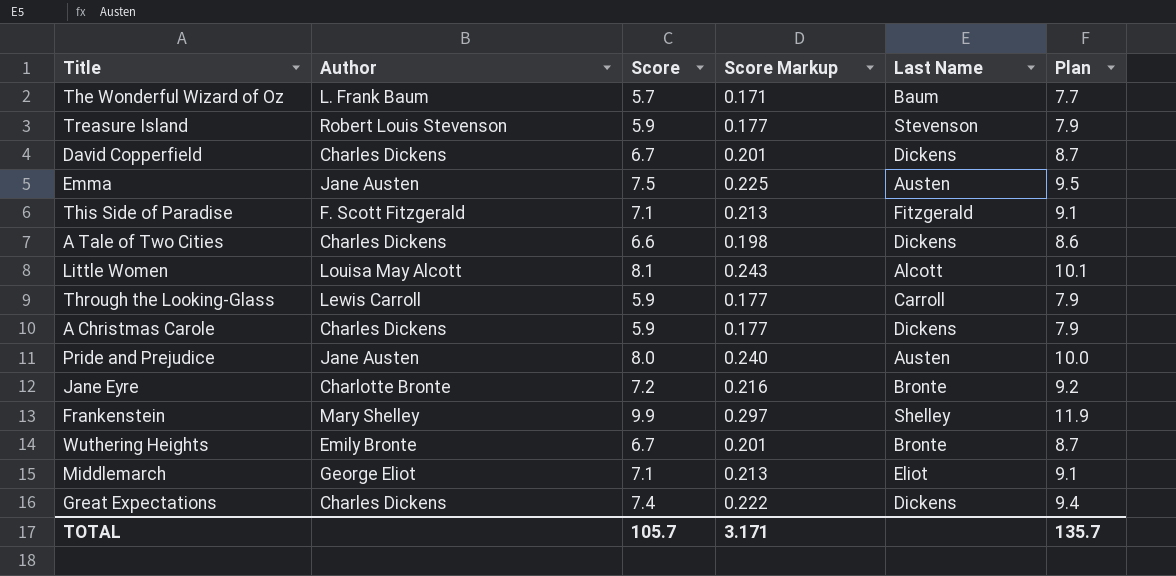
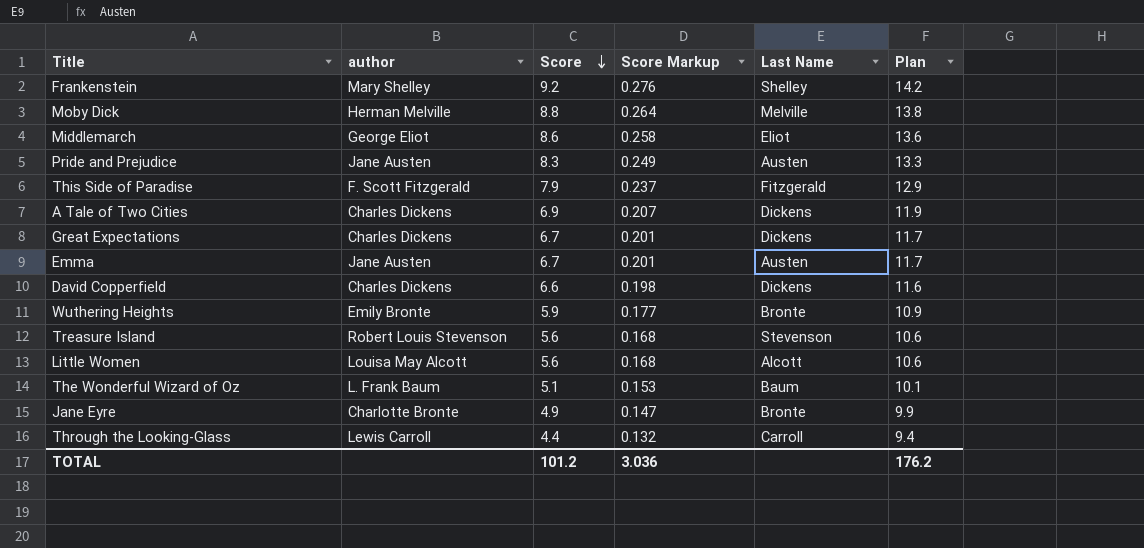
row order: none -> Score descending
column name: Author -> author
column Plan | formula: [Score] + 2 -> [Score] + 5
row A Christmas Carole: Charles Dickens | 5.9 | 0.177 | Dickens | 7.9 -> none
Frankenstein | Score: 9.9 -> 9.2
Frankenstein | Score Markup: 0.297 -> 0.276
row Moby Dick: none -> Herman Melville | 8.8 | 0.264 | Melville | 13.8
Middlemarch | Score: 7.1 -> 8.6
Middlemarch | Score Markup: 0.213 -> 0.258
Pride and Prejudice | Score: 8.0 -> 8.3
Pride and Prejudice | Score Markup: 0.240 -> 0.249
This Side of Paradise | Score: 7.1 -> 7.9
This Side of Paradise | Score Markup: 0.213 -> 0.237
A Tale of Two Cities | Score: 6.6 -> 6.9
A Tale of Two Cities | Score Markup: 0.198 -> 0.207
Great Expectations | Score: 7.4 -> 6.7
Great Expectations | Score Markup: 0.222 -> 0.201
Emma | Score: 7.5 -> 6.7
Emma | Score Markup: 0.225 -> 0.201
David Copperfield | Score: 6.7 -> 6.6
David Copperfield | Score Markup: 0.201 -> 0.198
Wuthering Heights | Score: 6.7 -> 5.9
Wuthering Heights | Score Markup: 0.201 -> 0.177
Treasure Island | Score: 5.9 -> 5.6
Treasure Island | Score Markup: 0.177 -> 0.168
Little Women | Score: 8.1 -> 5.6
Little Women | Score Markup: 0.243 -> 0.168
The Wonderful Wizard of Oz | Score: 5.7 -> 5.1
The Wonderful Wizard of Oz | Score Markup: 0.171 -> 0.153
Jane Eyre | Score: 7.2 -> 4.9
Jane Eyre | Score Markup: 0.216 -> 0.147
Through the Looking-Glass | Score: 5.9 -> 4.4
Through the Looking-Glass | Score Markup: 0.177 -> 0.132
TOTAL | Score: 105.7 -> 101.2
TOTAL | Score Markup: 3.171 -> 3.036
TOTAL | Plan: 135.7 -> 176.2

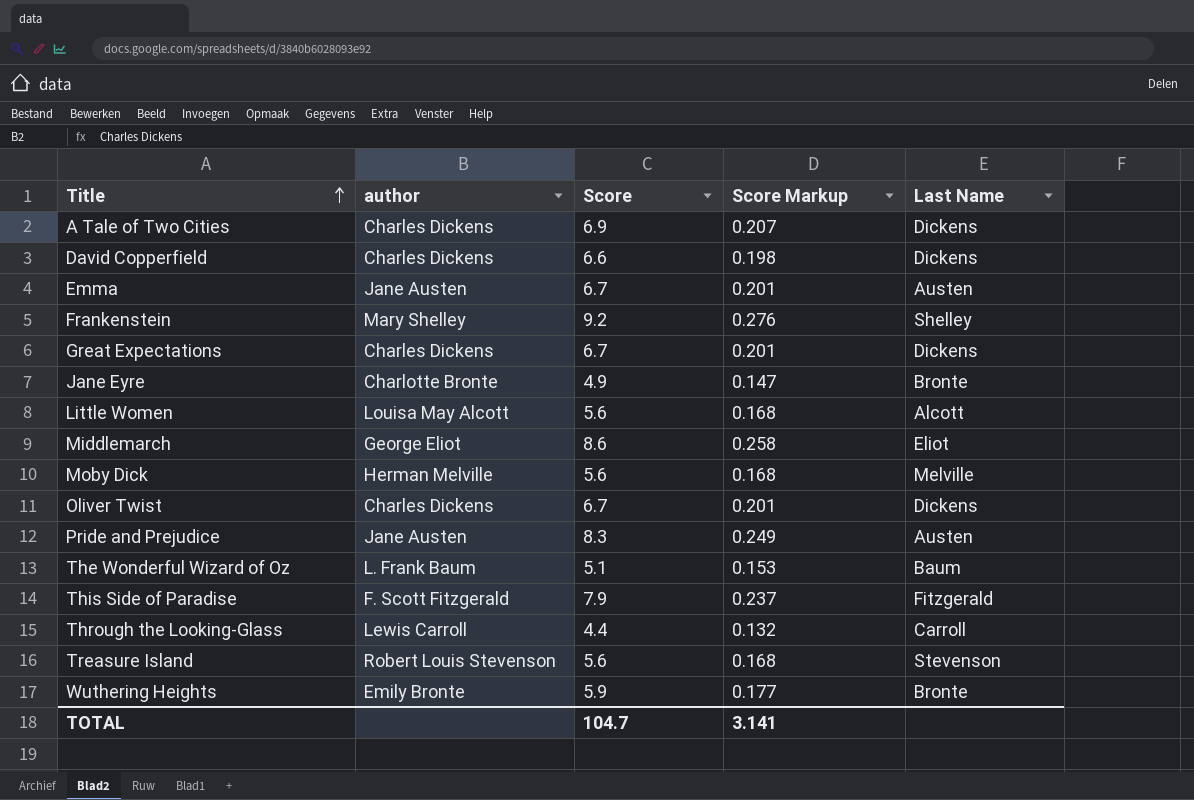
row order: Score descending -> Title ascending
column Plan | formula: [Score] + 5 -> none
Moby Dick | Score: 8.8 -> 5.6
Moby Dick | Score Markup: 0.264 -> 0.168
row Oliver Twist: none -> Charles Dickens | 6.7 | 0.201 | Dickens
TOTAL | Score: 101.2 -> 104.7
TOTAL | Score Markup: 3.036 -> 3.141

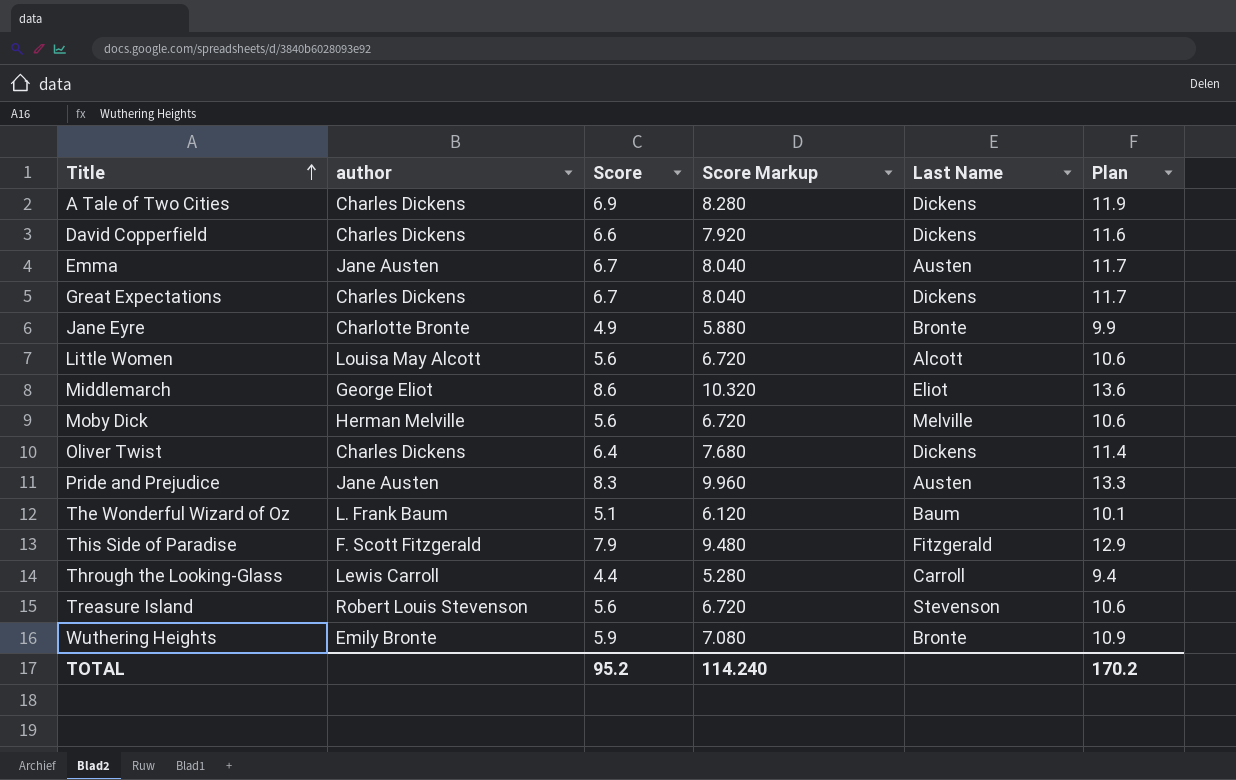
column Score Markup | formula: [Score] * 0.03 -> [Score] * 1.2
column Plan | formula: none -> [Score] + 5
row Frankenstein: Mary Shelley | 9.2 | 0.276 | Shelley -> none
Oliver Twist | Score: 6.7 -> 6.4
TOTAL | Score: 104.7 -> 95.2
TOTAL | Score Markup: 3.141 -> 114.240

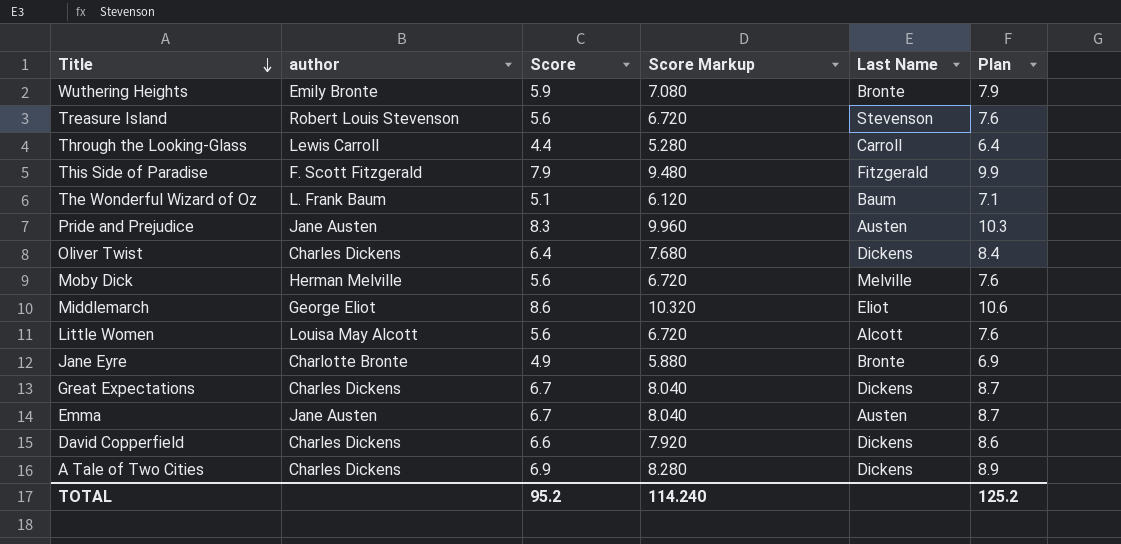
row order: Title ascending -> Title descending
column Plan | formula: [Score] + 5 -> [Score] + 2
TOTAL | Plan: 170.2 -> 125.2

